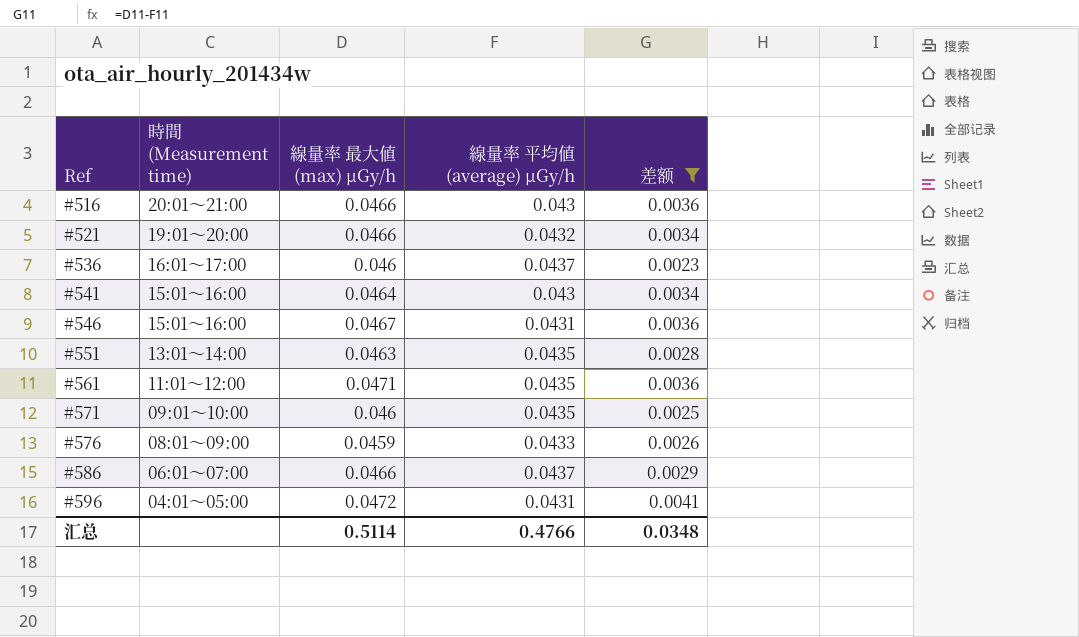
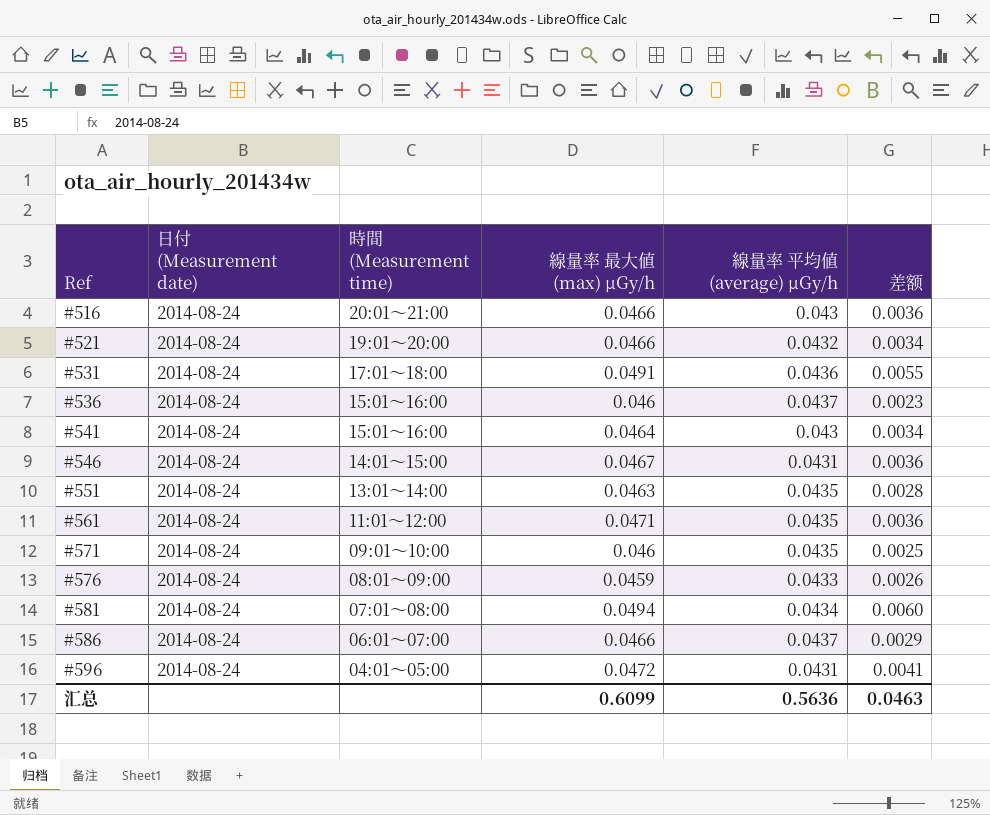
filter: 差额 <= 0.0041 -> none
column 日付 (Measurement date) | position: none -> 2
#536 | 時間 (Measurement time): 16:01～17:00 -> 15:01～16:00
#546 | 時間 (Measurement time): 15:01～16:00 -> 14:01～15:00
汇总 | 線量率 最大値 (max) μGy/h: 0.5114 -> 0.6099
汇总 | 線量率 平均値 (average) μGy/h: 0.4766 -> 0.5636
汇总 | 差额: 0.0348 -> 0.0463

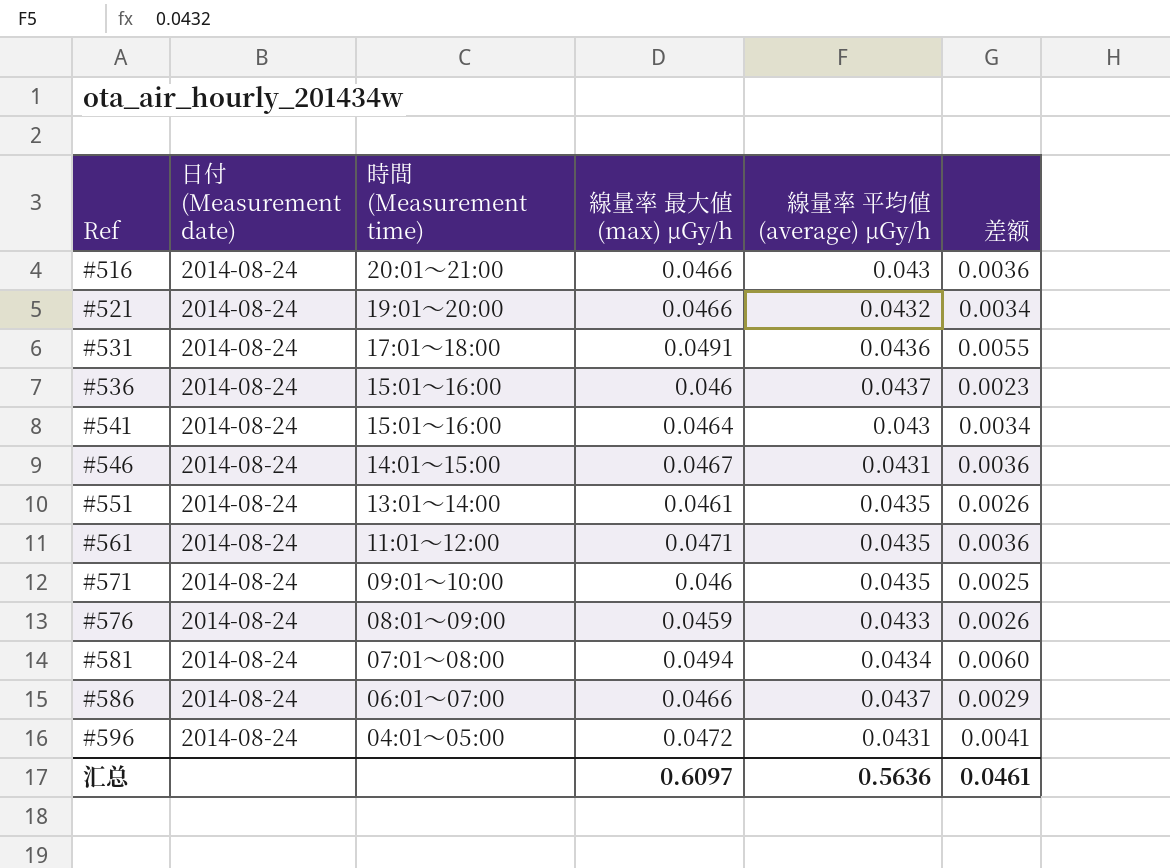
#551 | 線量率 最大値 (max) μGy/h: 0.0463 -> 0.0461
#551 | 差额: 0.0028 -> 0.0026
汇总 | 線量率 最大値 (max) μGy/h: 0.6099 -> 0.6097
汇总 | 差额: 0.0463 -> 0.0461

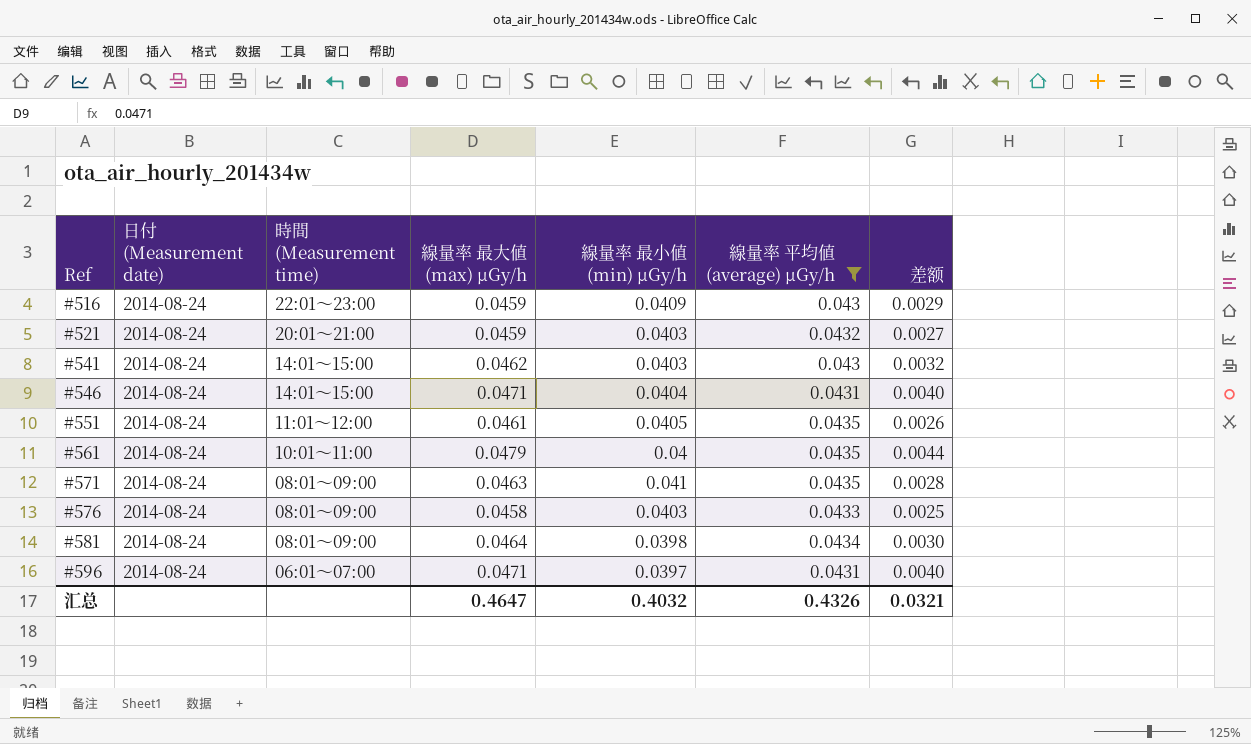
filter: none -> 線量率 平均値 (average) μGy/h <= 0.0435
column 線量率 最小値 (min) μGy/h | position: none -> 5
#516 | 時間 (Measurement time): 20:01～21:00 -> 22:01～23:00
#516 | 線量率 最大値 (max) μGy/h: 0.0466 -> 0.0459
#516 | 差额: 0.0036 -> 0.0029
#521 | 時間 (Measurement time): 19:01～20:00 -> 20:01～21:00
#521 | 線量率 最大値 (max) μGy/h: 0.0466 -> 0.0459
#521 | 差额: 0.0034 -> 0.0027
#541 | 時間 (Measurement time): 15:01～16:00 -> 14:01～15:00
#541 | 線量率 最大値 (max) μGy/h: 0.0464 -> 0.0462
#541 | 差额: 0.0034 -> 0.0032
#546 | 線量率 最大値 (max) μGy/h: 0.0467 -> 0.0471
#546 | 差额: 0.0036 -> 0.0040
#551 | 時間 (Measurement time): 13:01～14:00 -> 11:01～12:00
#561 | 時間 (Measurement time): 11:01～12:00 -> 10:01～11:00
#561 | 線量率 最大値 (max) μGy/h: 0.0471 -> 0.0479
#561 | 差额: 0.0036 -> 0.0044
#571 | 時間 (Measurement time): 09:01～10:00 -> 08:01～09:00
#571 | 線量率 最大値 (max) μGy/h: 0.046 -> 0.0463
#571 | 差额: 0.0025 -> 0.0028
#576 | 線量率 最大値 (max) μGy/h: 0.0459 -> 0.0458
#576 | 差额: 0.0026 -> 0.0025
#581 | 時間 (Measurement time): 07:01～08:00 -> 08:01～09:00
#581 | 線量率 最大値 (max) μGy/h: 0.0494 -> 0.0464
#581 | 差额: 0.0060 -> 0.0030
#596 | 時間 (Measurement time): 04:01～05:00 -> 06:01～07:00
#596 | 線量率 最大値 (max) μGy/h: 0.0472 -> 0.0471
#596 | 差额: 0.0041 -> 0.0040
汇总 | 線量率 最大値 (max) μGy/h: 0.6097 -> 0.4647
汇总 | 線量率 平均値 (average) μGy/h: 0.5636 -> 0.4326
汇总 | 差额: 0.0461 -> 0.0321

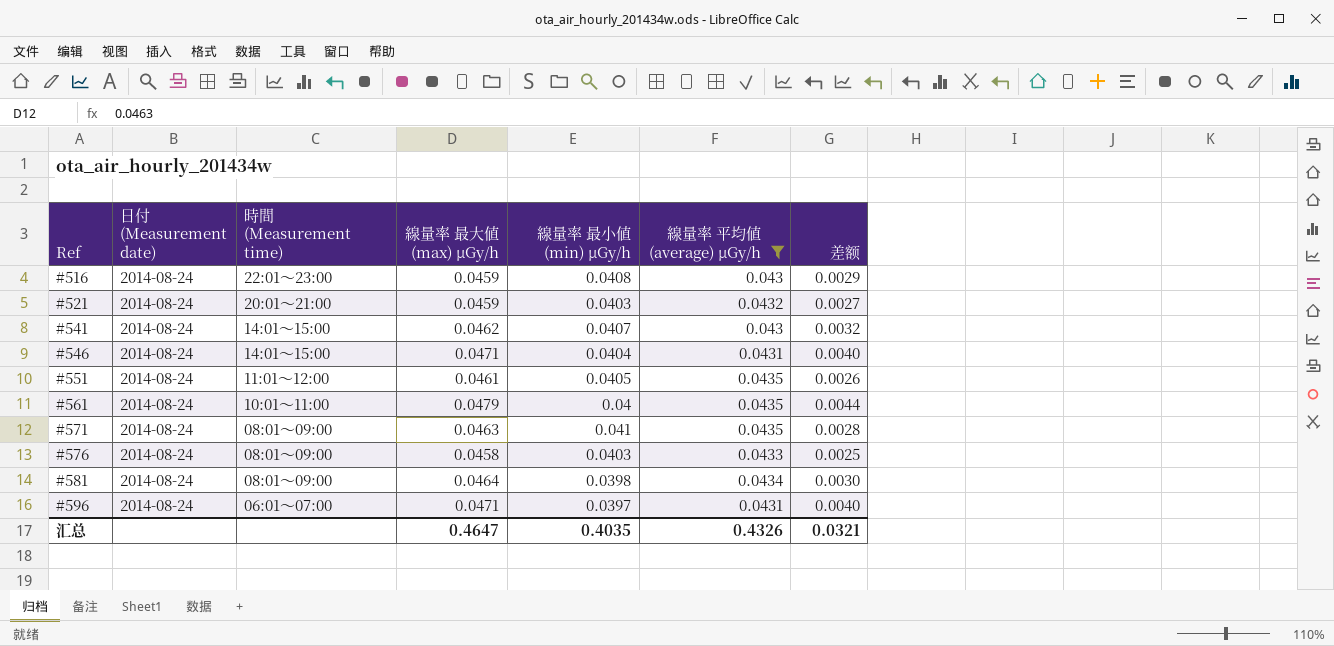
#516 | 線量率 最小値 (min) μGy/h: 0.0409 -> 0.0408
#541 | 線量率 最小値 (min) μGy/h: 0.0403 -> 0.0407
汇总 | 線量率 最小値 (min) μGy/h: 0.4032 -> 0.4035

